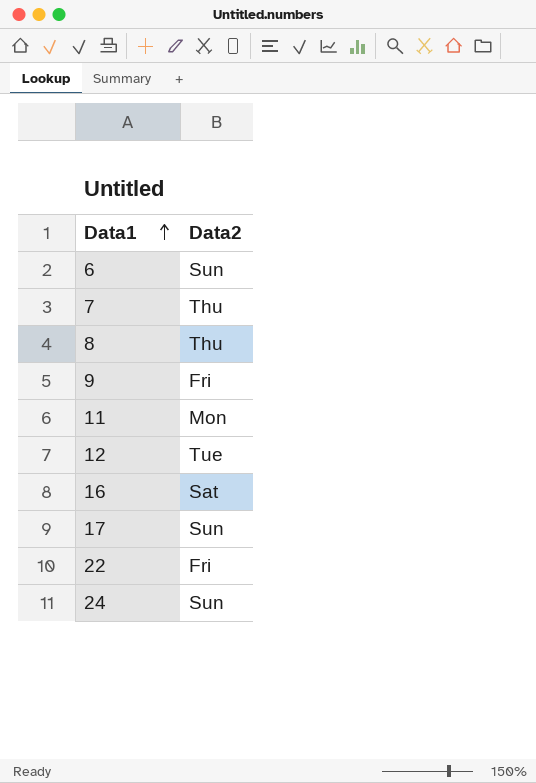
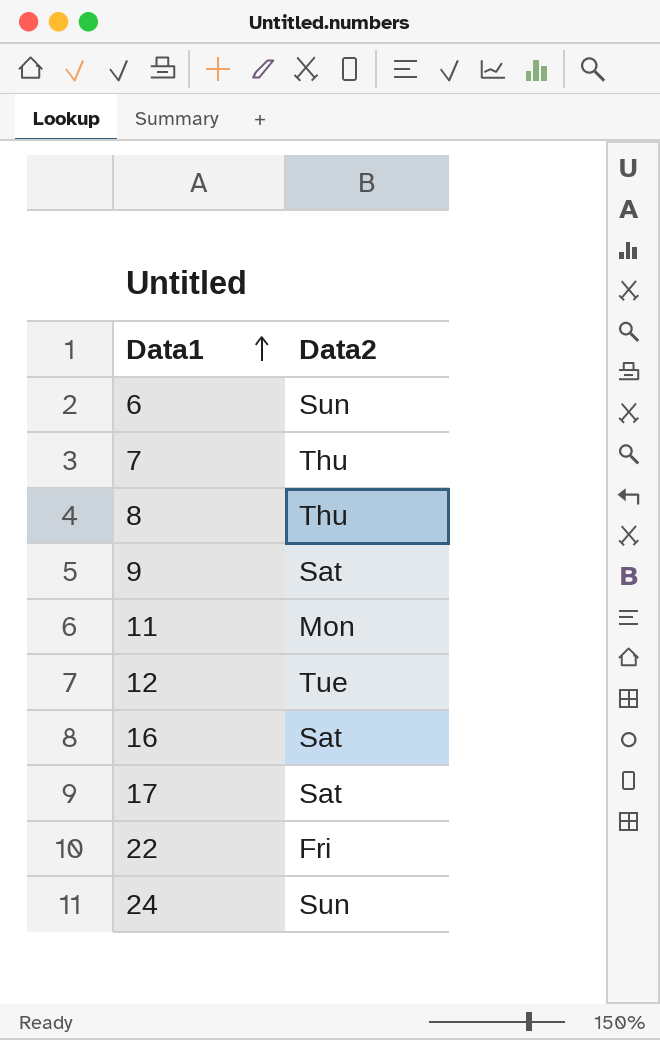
9 | Data2: Fri -> Sat
17 | Data2: Sun -> Sat

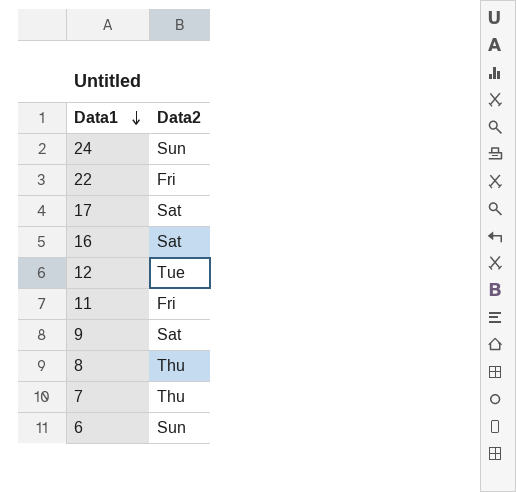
row order: Data1 ascending -> Data1 descending
11 | Data2: Mon -> Fri

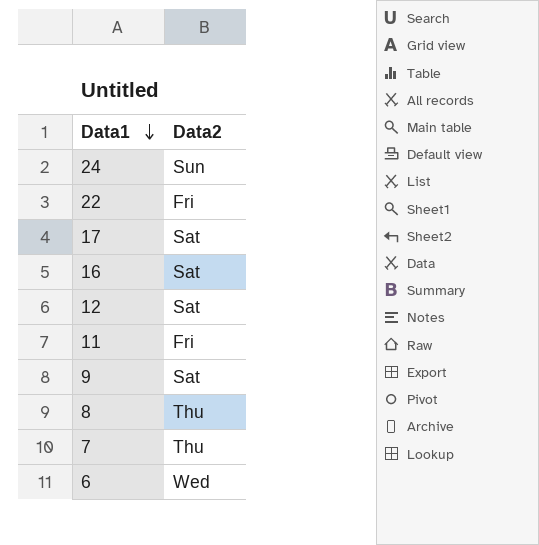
12 | Data2: Tue -> Sat
6 | Data2: Sun -> Wed

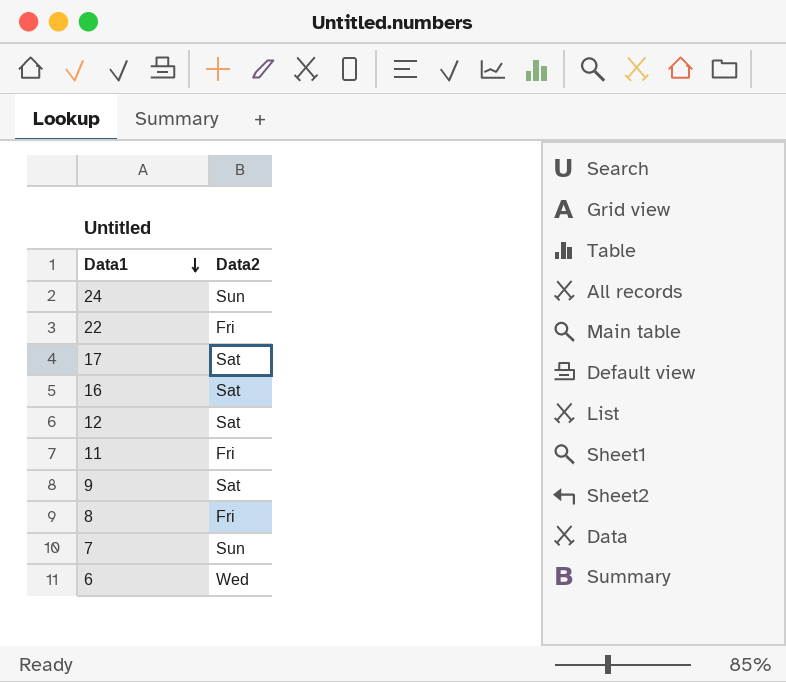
8 | Data2: Thu -> Fri
7 | Data2: Thu -> Sun

